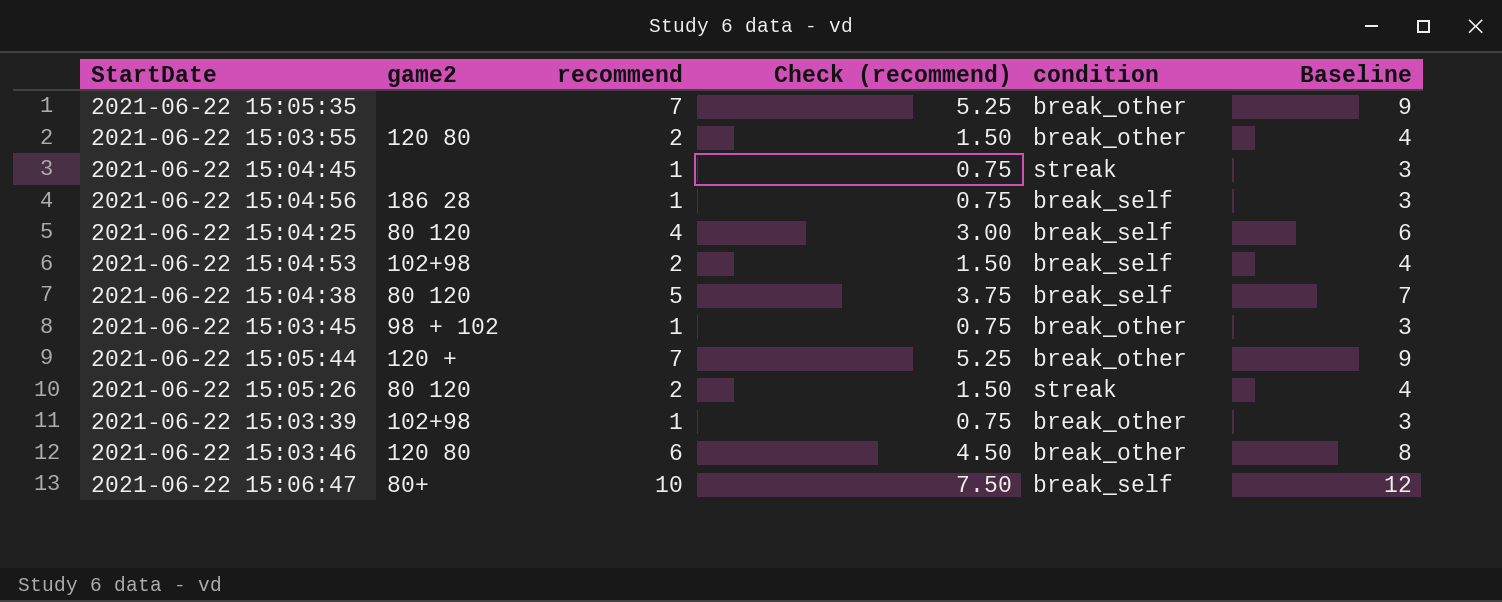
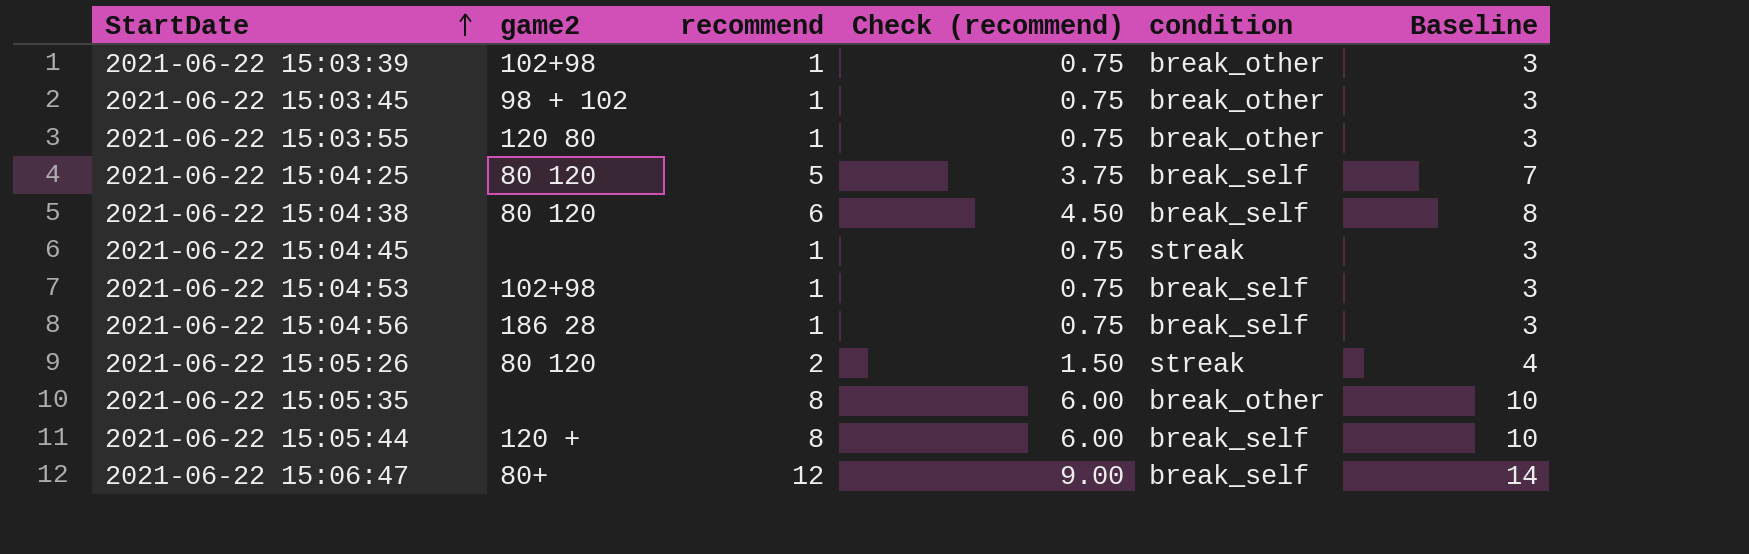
row order: none -> StartDate ascending
row 2021-06-22 15:03:46: 120 80 | 6 | 4.50 | break_other | 8 -> none
2021-06-22 15:03:55 | recommend: 2 -> 1
2021-06-22 15:03:55 | Check (recommend): 1.50 -> 0.75
2021-06-22 15:03:55 | Baseline: 4 -> 3
2021-06-22 15:04:25 | recommend: 4 -> 5
2021-06-22 15:04:25 | Check (recommend): 3.00 -> 3.75
2021-06-22 15:04:25 | Baseline: 6 -> 7
2021-06-22 15:04:38 | recommend: 5 -> 6
2021-06-22 15:04:38 | Check (recommend): 3.75 -> 4.50
2021-06-22 15:04:38 | Baseline: 7 -> 8
2021-06-22 15:04:53 | recommend: 2 -> 1
2021-06-22 15:04:53 | Check (recommend): 1.50 -> 0.75
2021-06-22 15:04:53 | Baseline: 4 -> 3
2021-06-22 15:05:35 | recommend: 7 -> 8
2021-06-22 15:05:35 | Check (recommend): 5.25 -> 6.00
2021-06-22 15:05:35 | Baseline: 9 -> 10
2021-06-22 15:05:44 | recommend: 7 -> 8
2021-06-22 15:05:44 | Check (recommend): 5.25 -> 6.00
2021-06-22 15:05:44 | condition: break_other -> break_self
2021-06-22 15:05:44 | Baseline: 9 -> 10
2021-06-22 15:06:47 | recommend: 10 -> 12
2021-06-22 15:06:47 | Check (recommend): 7.50 -> 9.00
2021-06-22 15:06:47 | Baseline: 12 -> 14

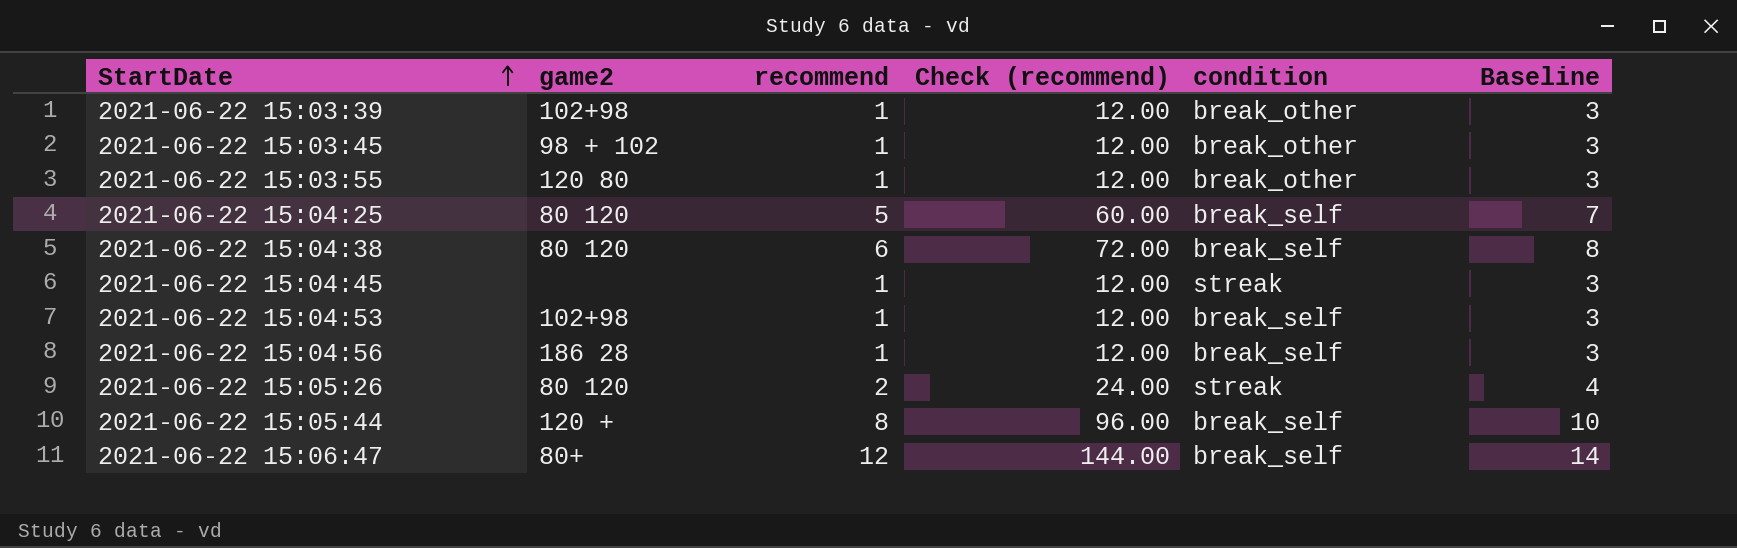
column Check (recommend) | formula: [recommend] * 0.75 -> [recommend] * 12
row 2021-06-22 15:05:35: none | 8 | 6.00 | break_other | 10 -> none

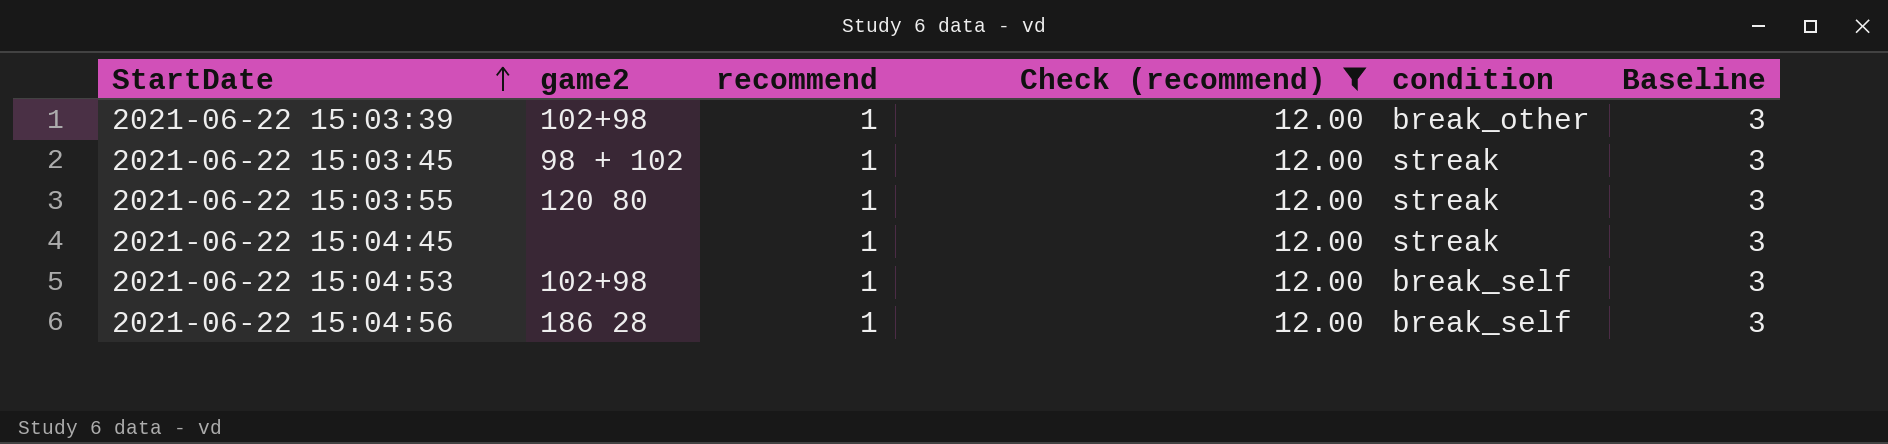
filter: none -> Check (recommend) = 12.00
2021-06-22 15:03:45 | condition: break_other -> streak
2021-06-22 15:03:55 | condition: break_other -> streak

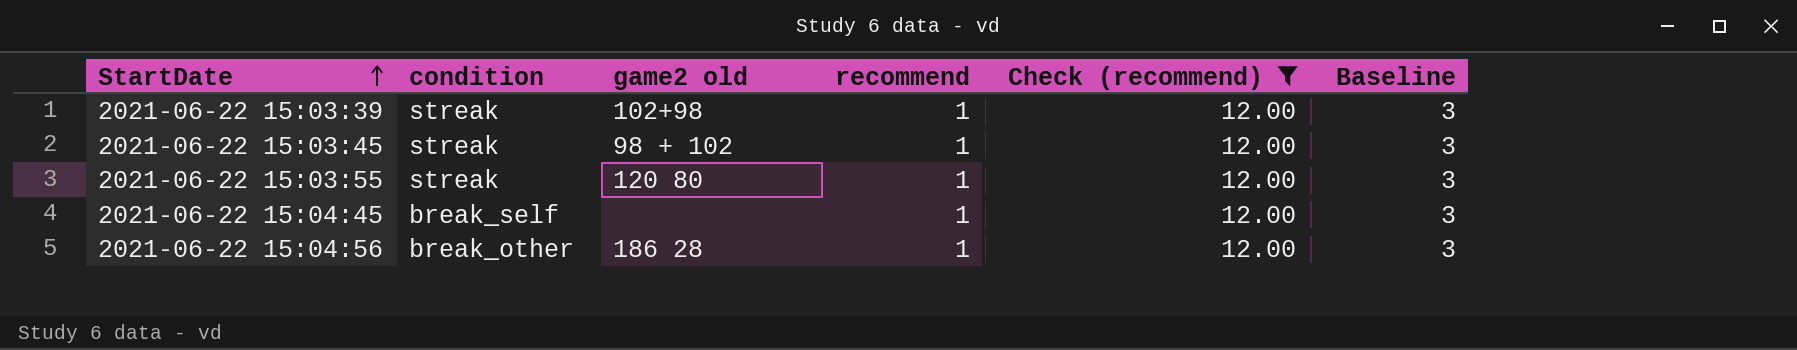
column condition | position: 5 -> 2
column name: game2 -> game2 old
row 2021-06-22 15:04:53: 102+98 | 1 | 12.00 | break_self | 3 -> none
2021-06-22 15:03:39 | condition: break_other -> streak
2021-06-22 15:04:45 | condition: streak -> break_self
2021-06-22 15:04:56 | condition: break_self -> break_other

